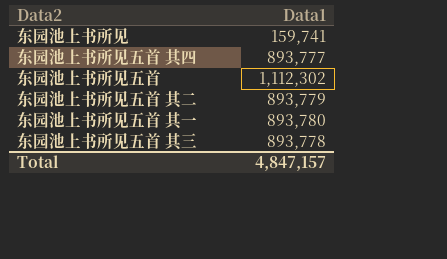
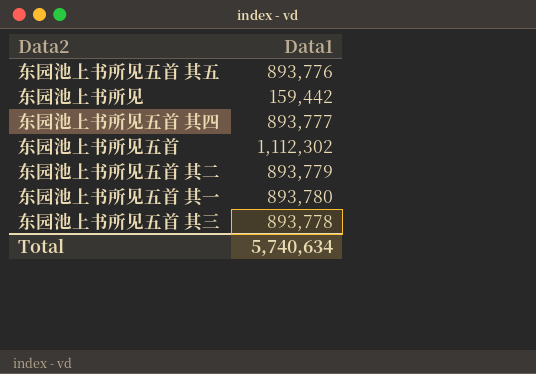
row 东园池上书所见五首 其五: none -> 893,776
东园池上书所见 | Data1: 159,741 -> 159,442
Total | Data1: 4,847,157 -> 5,740,634

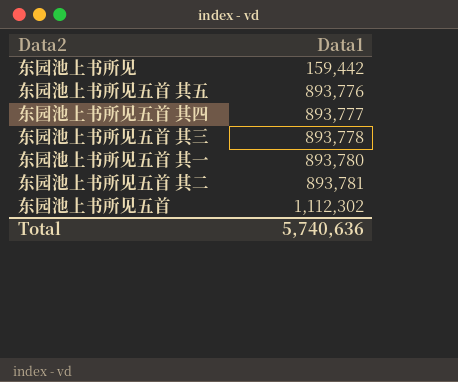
row order: none -> Data1 ascending
东园池上书所见五首 其二 | Data1: 893,779 -> 893,781
Total | Data1: 5,740,634 -> 5,740,636

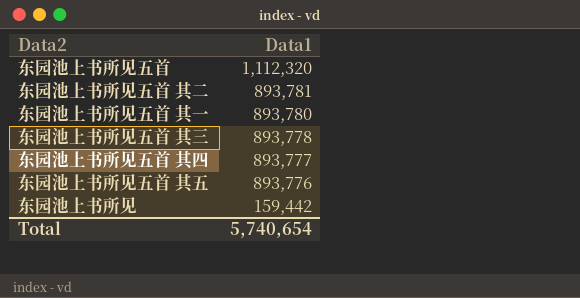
row order: Data1 ascending -> Data1 descending
东园池上书所见五首 | Data1: 1,112,302 -> 1,112,320
Total | Data1: 5,740,636 -> 5,740,654

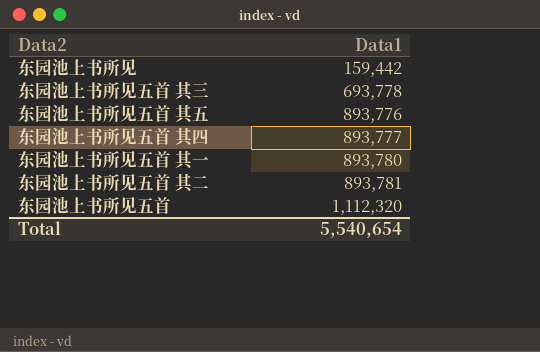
row order: Data1 descending -> Data1 ascending
东园池上书所见五首 其三 | Data1: 893,778 -> 693,778
Total | Data1: 5,740,654 -> 5,540,654

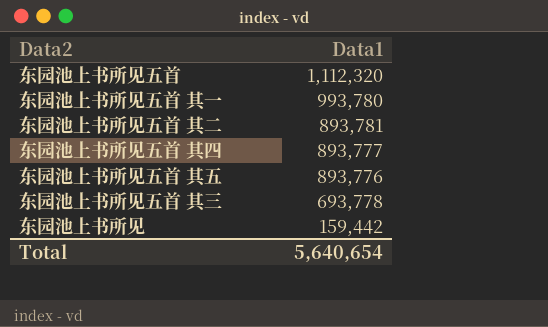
row order: Data1 ascending -> Data1 descending
东园池上书所见五首 其一 | Data1: 893,780 -> 993,780
Total | Data1: 5,540,654 -> 5,640,654

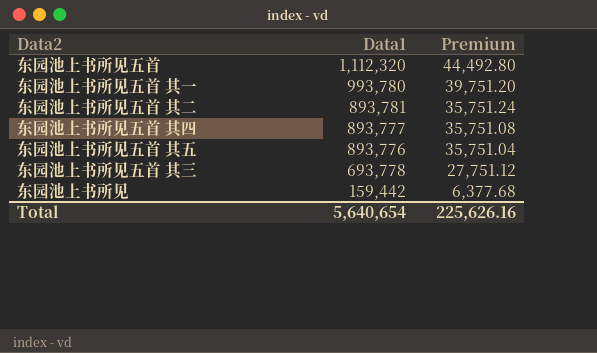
column Premium | formula: none -> [Data1] * 0.04

